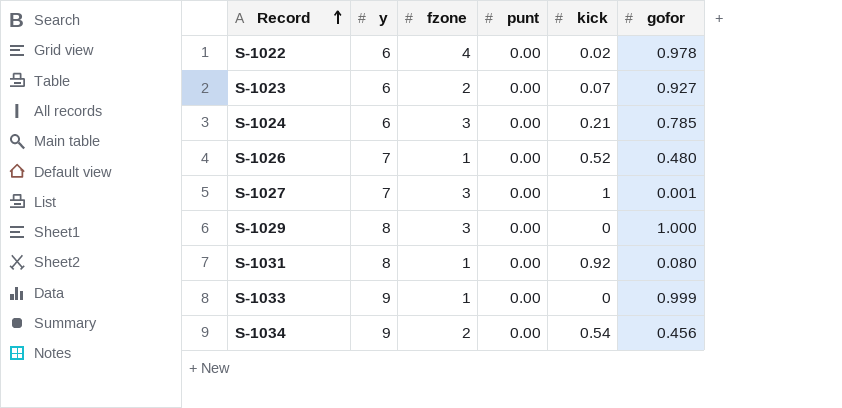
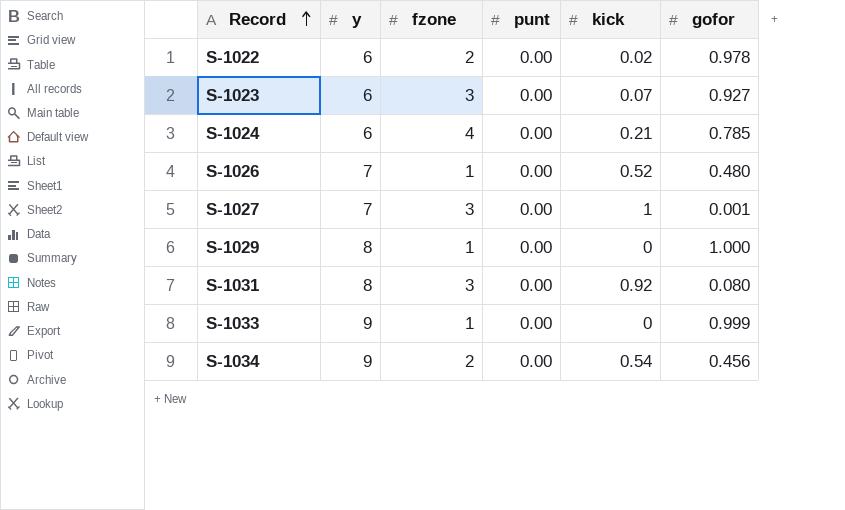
S-1022 | fzone: 4 -> 2
S-1023 | fzone: 2 -> 3
S-1024 | fzone: 3 -> 4
S-1029 | fzone: 3 -> 1
S-1031 | fzone: 1 -> 3

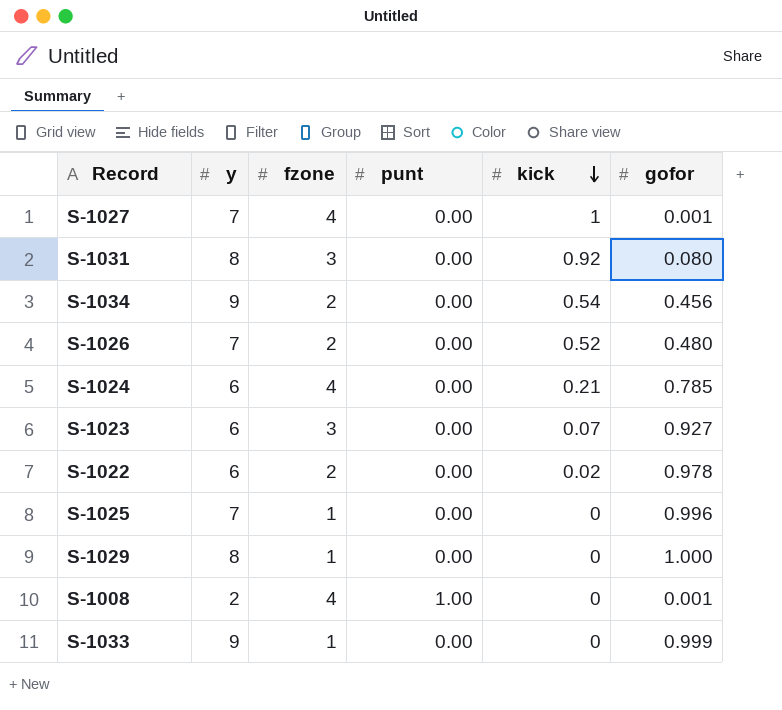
row order: Record ascending -> kick descending
S-1027 | fzone: 3 -> 4
S-1026 | fzone: 1 -> 2
row S-1025: none -> 7 | 1 | 0.00 | 0 | 0.996
row S-1008: none -> 2 | 4 | 1.00 | 0 | 0.001

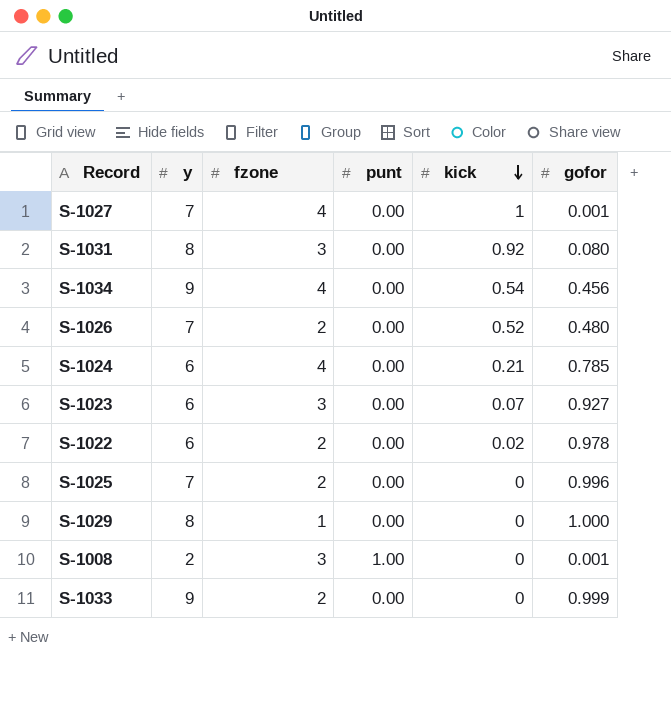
S-1034 | fzone: 2 -> 4
S-1025 | fzone: 1 -> 2
S-1008 | fzone: 4 -> 3
S-1033 | fzone: 1 -> 2

